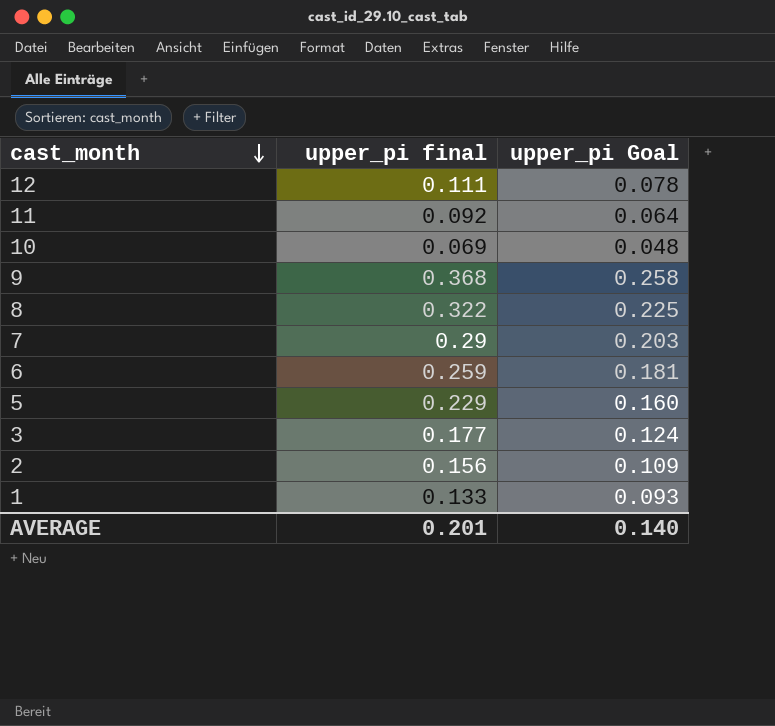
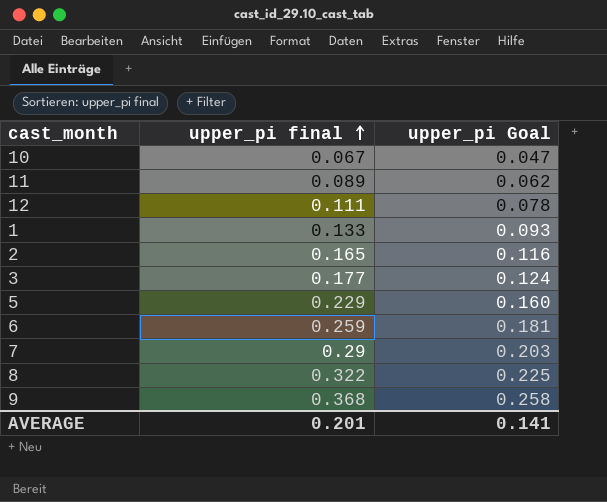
row order: cast_month descending -> upper_pi final ascending
10 | upper_pi final: 0.069 -> 0.067
10 | upper_pi Goal: 0.048 -> 0.047
11 | upper_pi final: 0.092 -> 0.089
11 | upper_pi Goal: 0.064 -> 0.062
2 | upper_pi final: 0.156 -> 0.165
2 | upper_pi Goal: 0.109 -> 0.116
AVERAGE | upper_pi Goal: 0.140 -> 0.141

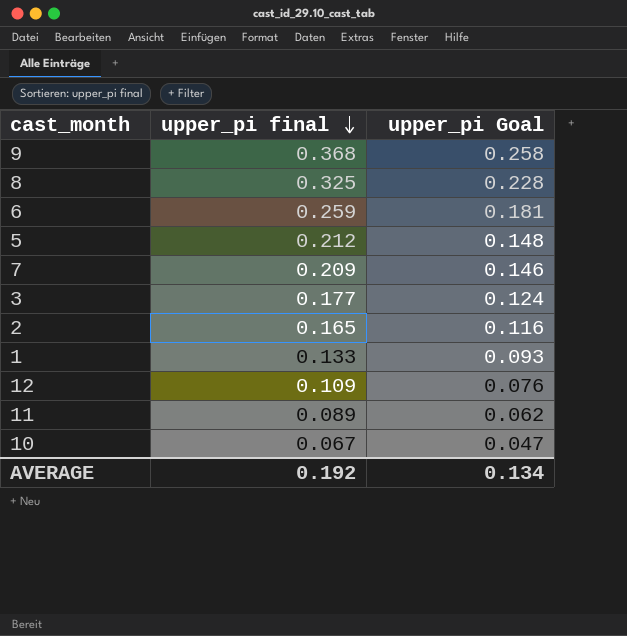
row order: upper_pi final ascending -> upper_pi final descending
8 | upper_pi final: 0.322 -> 0.325
8 | upper_pi Goal: 0.225 -> 0.228
5 | upper_pi final: 0.229 -> 0.212
5 | upper_pi Goal: 0.160 -> 0.148
7 | upper_pi final: 0.29 -> 0.209
7 | upper_pi Goal: 0.203 -> 0.146
12 | upper_pi final: 0.111 -> 0.109
12 | upper_pi Goal: 0.078 -> 0.076
AVERAGE | upper_pi final: 0.201 -> 0.192
AVERAGE | upper_pi Goal: 0.141 -> 0.134

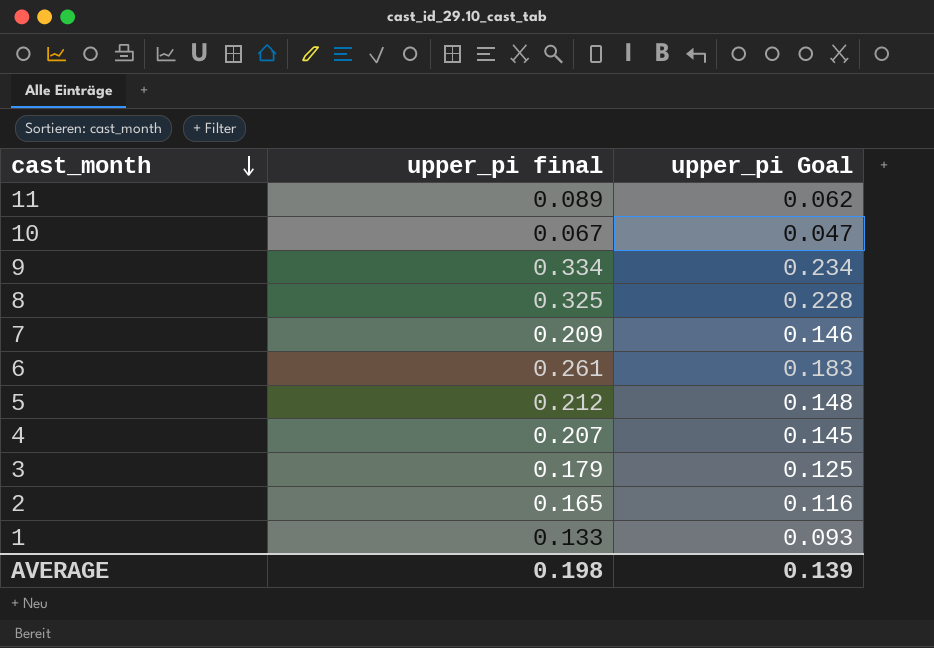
row order: upper_pi final descending -> cast_month descending
row 12: 0.109 | 0.076 -> none
9 | upper_pi final: 0.368 -> 0.334
9 | upper_pi Goal: 0.258 -> 0.234
6 | upper_pi final: 0.259 -> 0.261
6 | upper_pi Goal: 0.181 -> 0.183
row 4: none -> 0.207 | 0.145
3 | upper_pi final: 0.177 -> 0.179
3 | upper_pi Goal: 0.124 -> 0.125
AVERAGE | upper_pi final: 0.192 -> 0.198
AVERAGE | upper_pi Goal: 0.134 -> 0.139

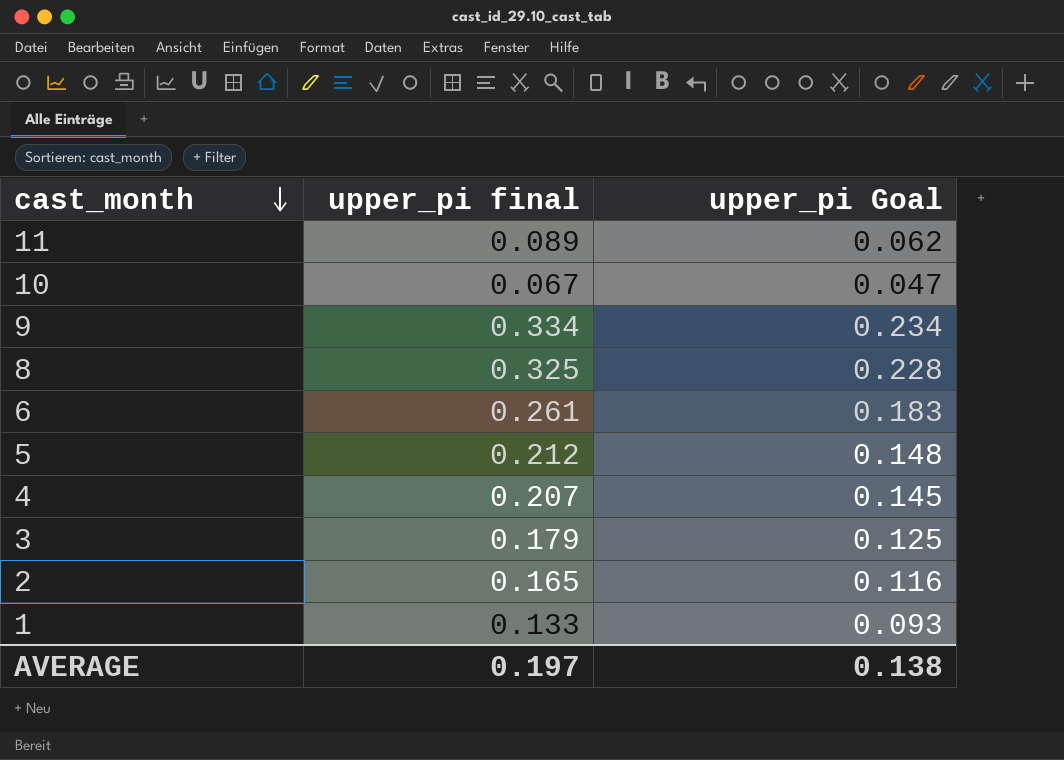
row 7: 0.209 | 0.146 -> none
AVERAGE | upper_pi final: 0.198 -> 0.197
AVERAGE | upper_pi Goal: 0.139 -> 0.138

